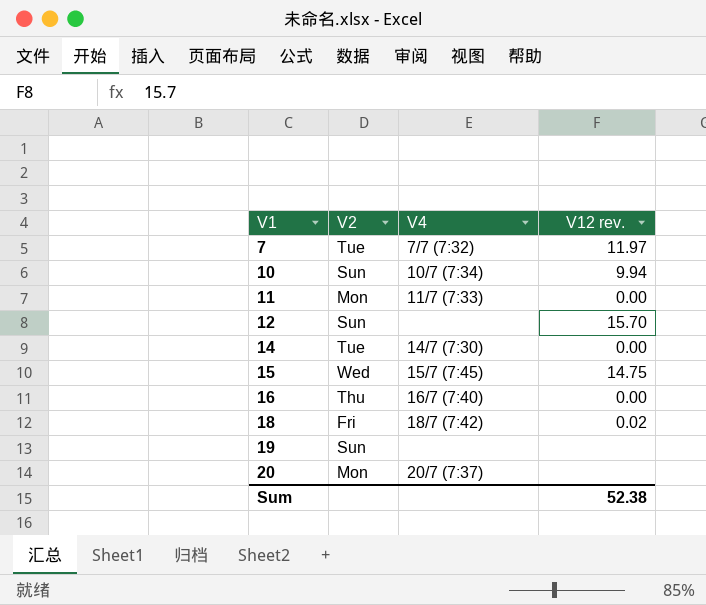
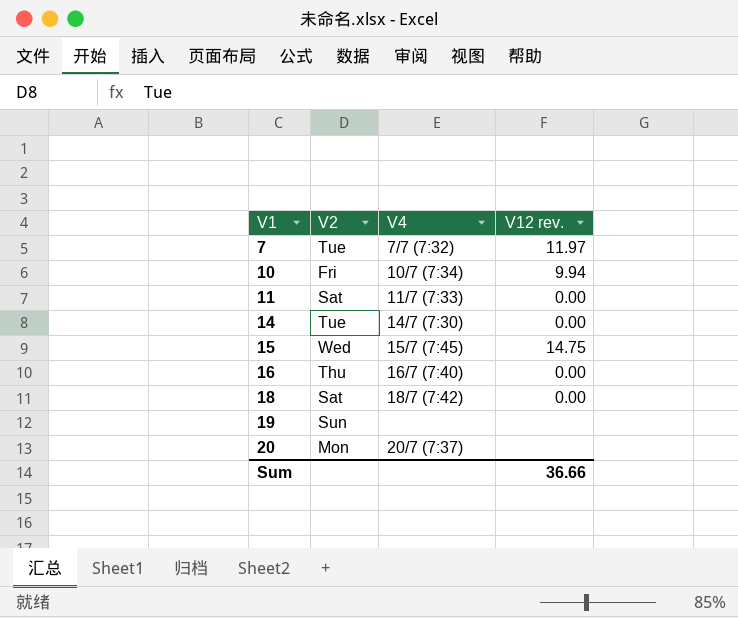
row 12: Sun | none | 15.70 -> none
10 | V2: Sun -> Fri
11 | V2: Mon -> Sat
18 | V2: Fri -> Sat
18 | V12 rev.: 0.02 -> 0.00
Sum | V12 rev.: 52.38 -> 36.66

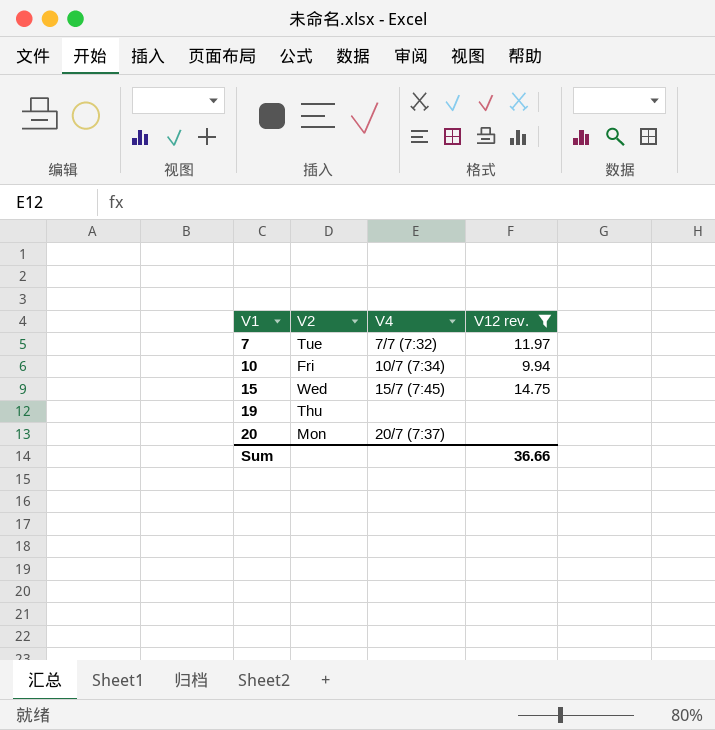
filter: none -> V12 rev. != 0.00
19 | V2: Sun -> Thu

